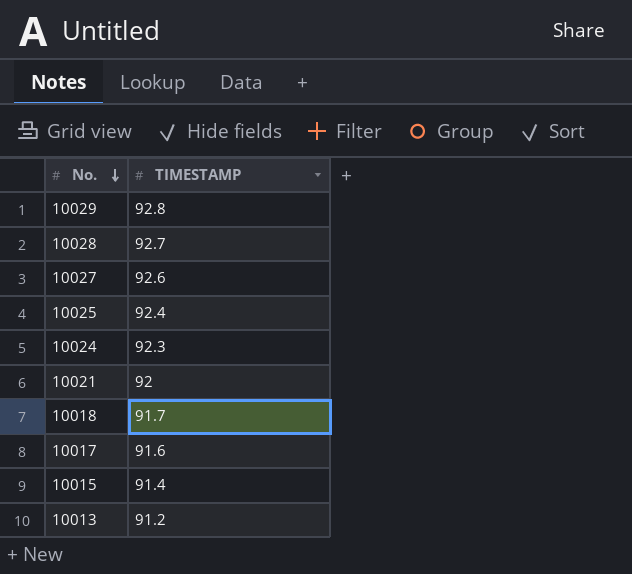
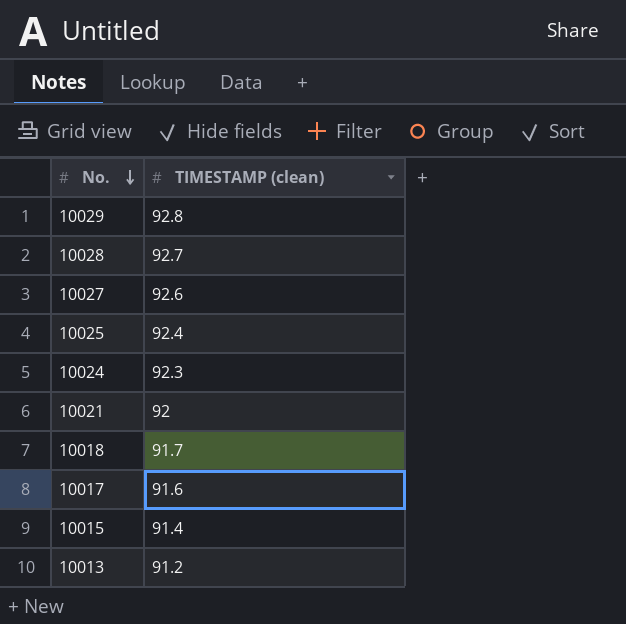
column name: TIMESTAMP -> TIMESTAMP (clean)

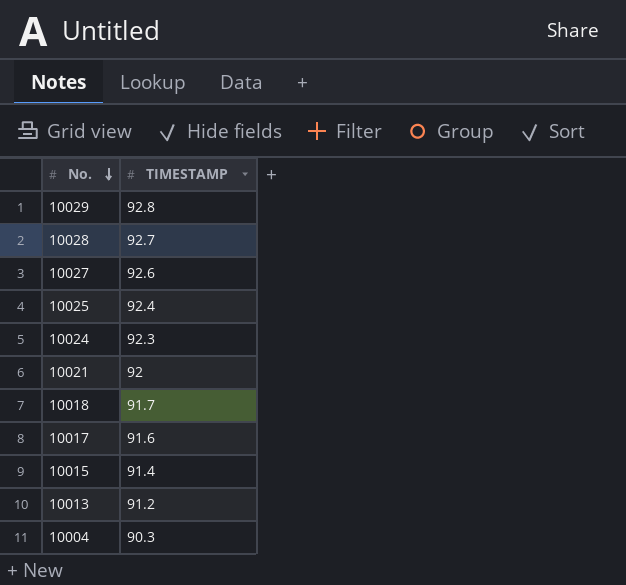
column name: TIMESTAMP (clean) -> TIMESTAMP
row 10004: none -> 90.3

